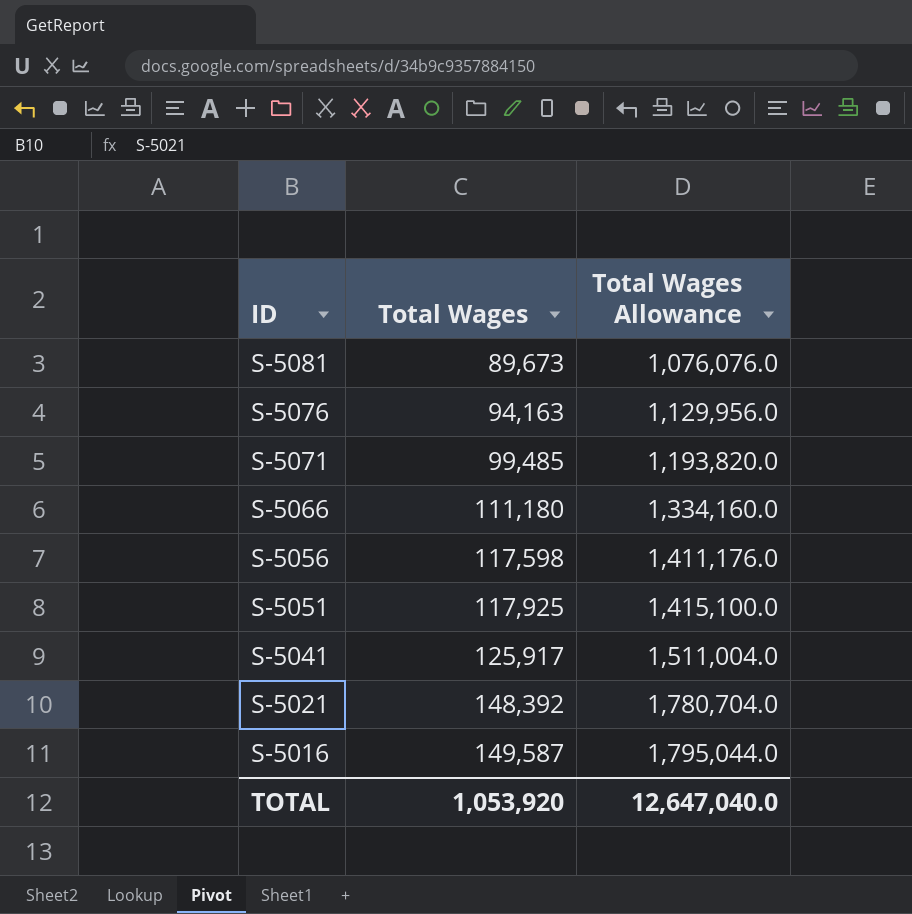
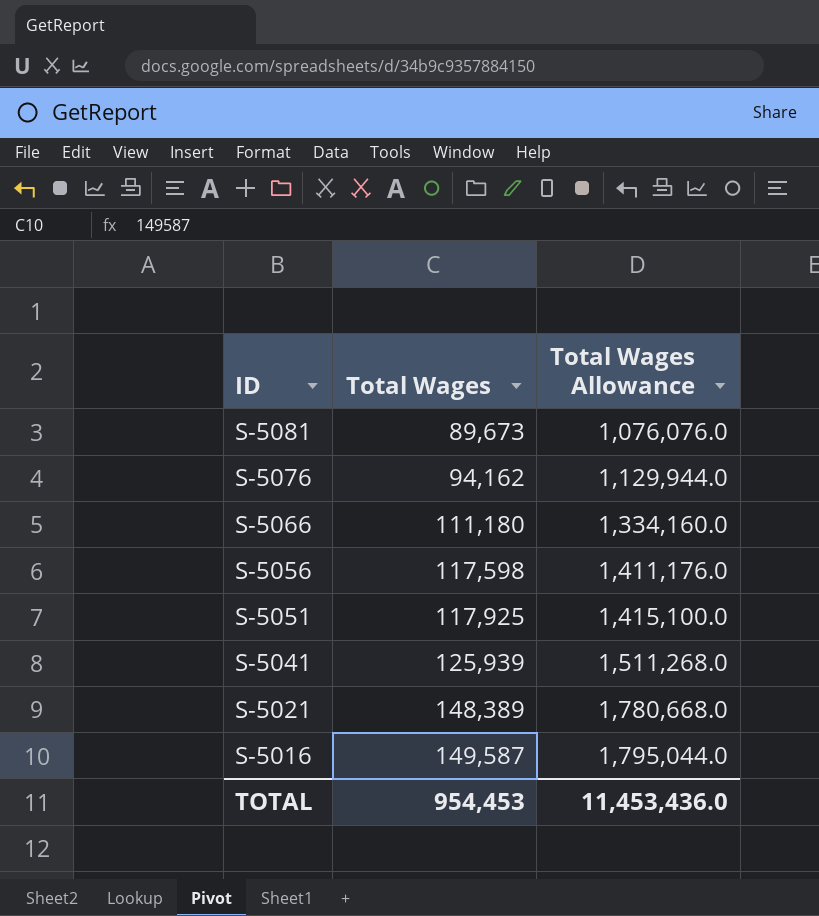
row S-5071: 99,485 | 1,193,820.0 -> none
S-5076 | Total Wages: 94,163 -> 94,162
S-5076 | Total Wages Allowance: 1,129,956.0 -> 1,129,944.0
S-5041 | Total Wages: 125,917 -> 125,939
S-5041 | Total Wages Allowance: 1,511,004.0 -> 1,511,268.0
S-5021 | Total Wages: 148,392 -> 148,389
S-5021 | Total Wages Allowance: 1,780,704.0 -> 1,780,668.0
TOTAL | Total Wages: 1,053,920 -> 954,453
TOTAL | Total Wages Allowance: 12,647,040.0 -> 11,453,436.0

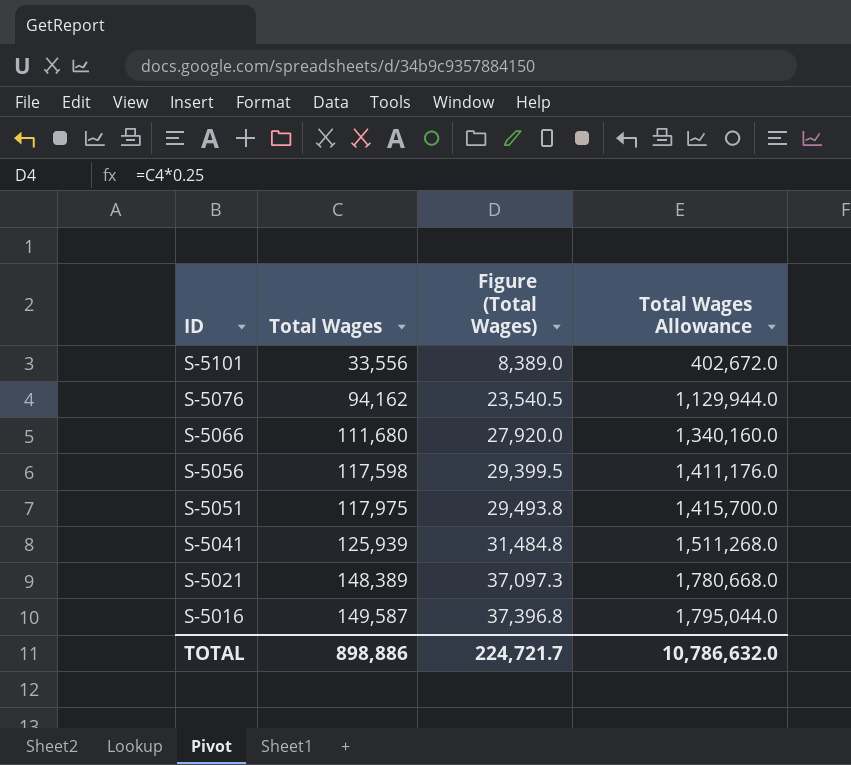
column Figure (Total Wages) | formula: none -> [Total Wages] * 0.25
row S-5081: 89,673 | 1,076,076.0 -> none
row S-5101: none -> 33,556 | 8,389.0 | 402,672.0
S-5066 | Total Wages: 111,180 -> 111,680
S-5066 | Total Wages Allowance: 1,334,160.0 -> 1,340,160.0
S-5051 | Total Wages: 117,925 -> 117,975
S-5051 | Total Wages Allowance: 1,415,100.0 -> 1,415,700.0
TOTAL | Total Wages: 954,453 -> 898,886
TOTAL | Total Wages Allowance: 11,453,436.0 -> 10,786,632.0

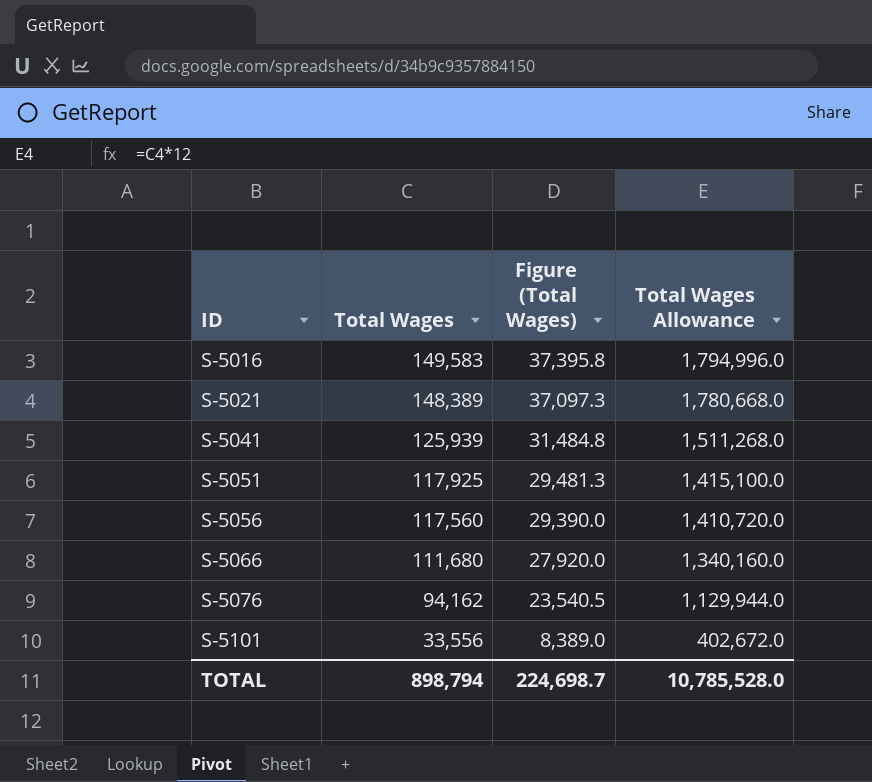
row order: ID descending -> ID ascending
S-5016 | Total Wages: 149,587 -> 149,583
S-5016 | Figure (Total Wages): 37,396.8 -> 37,395.8
S-5016 | Total Wages Allowance: 1,795,044.0 -> 1,794,996.0
S-5051 | Total Wages: 117,975 -> 117,925
S-5051 | Figure (Total Wages): 29,493.8 -> 29,481.3
S-5051 | Total Wages Allowance: 1,415,700.0 -> 1,415,100.0
S-5056 | Total Wages: 117,598 -> 117,560
S-5056 | Figure (Total Wages): 29,399.5 -> 29,390.0
S-5056 | Total Wages Allowance: 1,411,176.0 -> 1,410,720.0
TOTAL | Total Wages: 898,886 -> 898,794
TOTAL | Figure (Total Wages): 224,721.7 -> 224,698.7
TOTAL | Total Wages Allowance: 10,786,632.0 -> 10,785,528.0

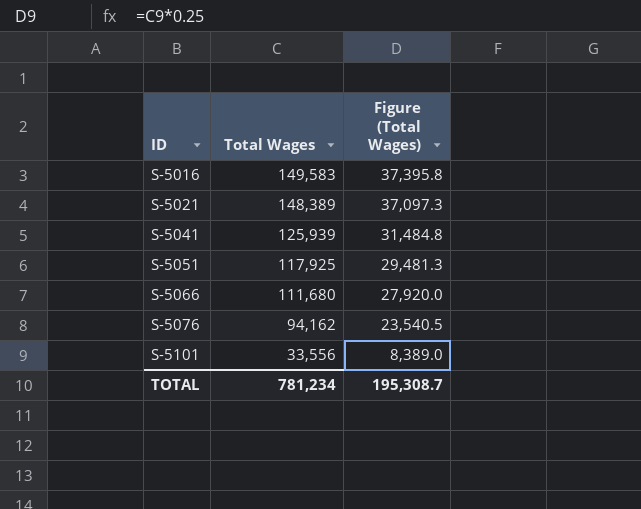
column Total Wages Allowance | formula: [Total Wages] * 12 -> none
row S-5056: 117,560 | 29,390.0 | 1,410,720.0 -> none
TOTAL | Total Wages: 898,794 -> 781,234
TOTAL | Figure (Total Wages): 224,698.7 -> 195,308.7

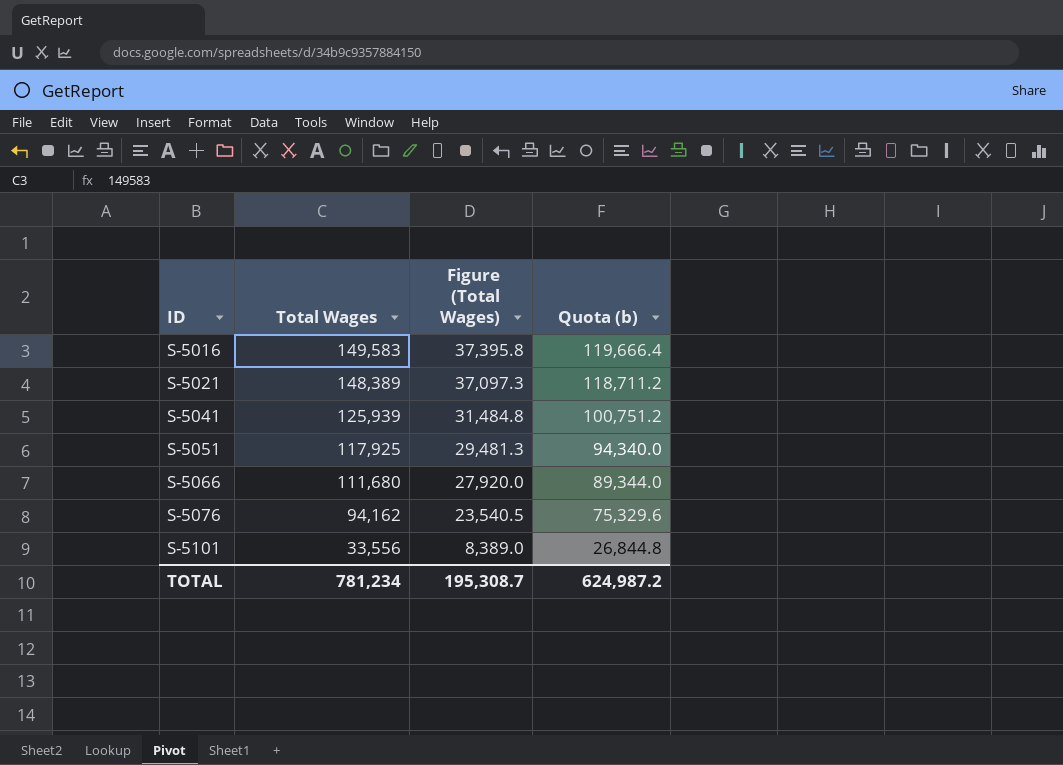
column Quota (b) | formula: none -> [Total Wages] * 0.8

